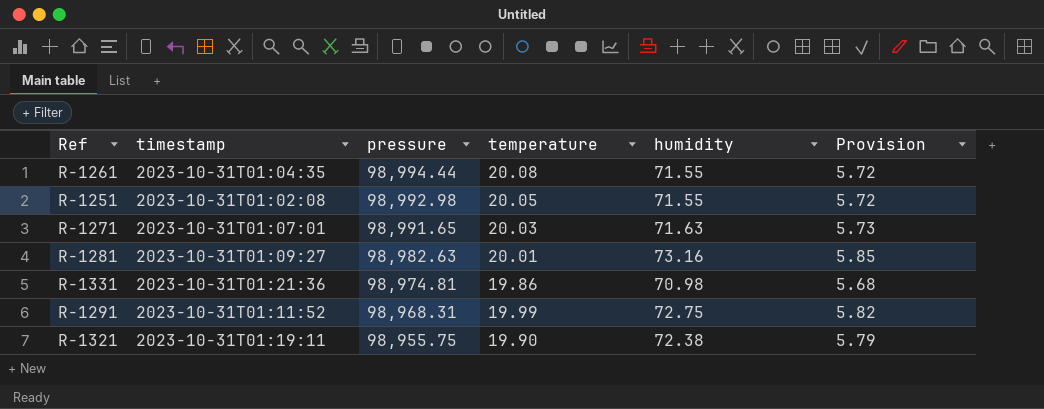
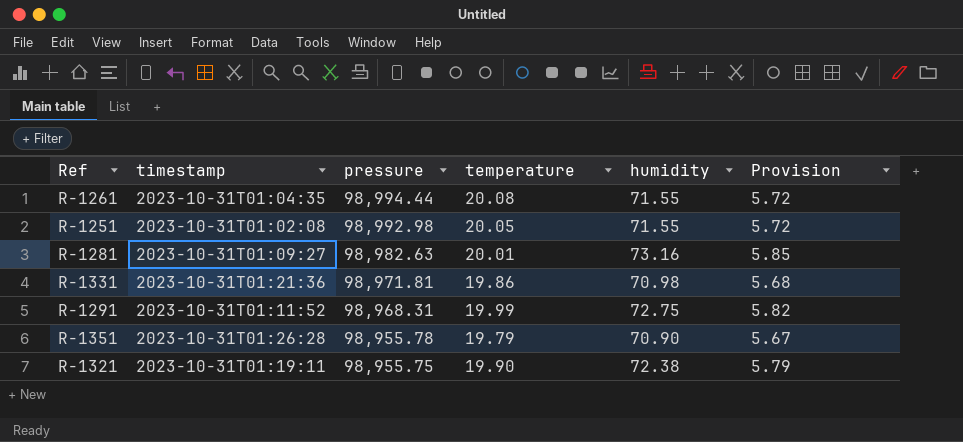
row R-1271: 2023-10-31T01:07:01 | 98,991.65 | 20.03 | 71.63 | 5.73 -> none
R-1331 | pressure: 98,974.81 -> 98,971.81
row R-1351: none -> 2023-10-31T01:26:28 | 98,955.78 | 19.79 | 70.90 | 5.67

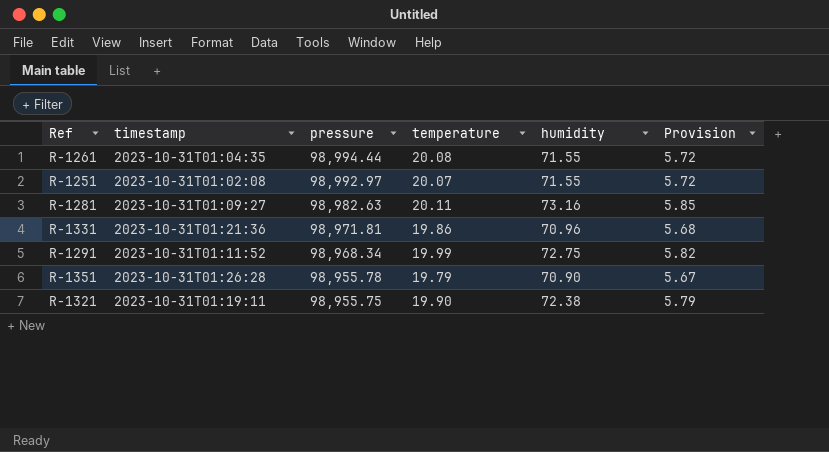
R-1251 | pressure: 98,992.98 -> 98,992.97
R-1251 | temperature: 20.05 -> 20.07
R-1281 | temperature: 20.01 -> 20.11
R-1331 | humidity: 70.98 -> 70.96
R-1291 | pressure: 98,968.31 -> 98,968.34

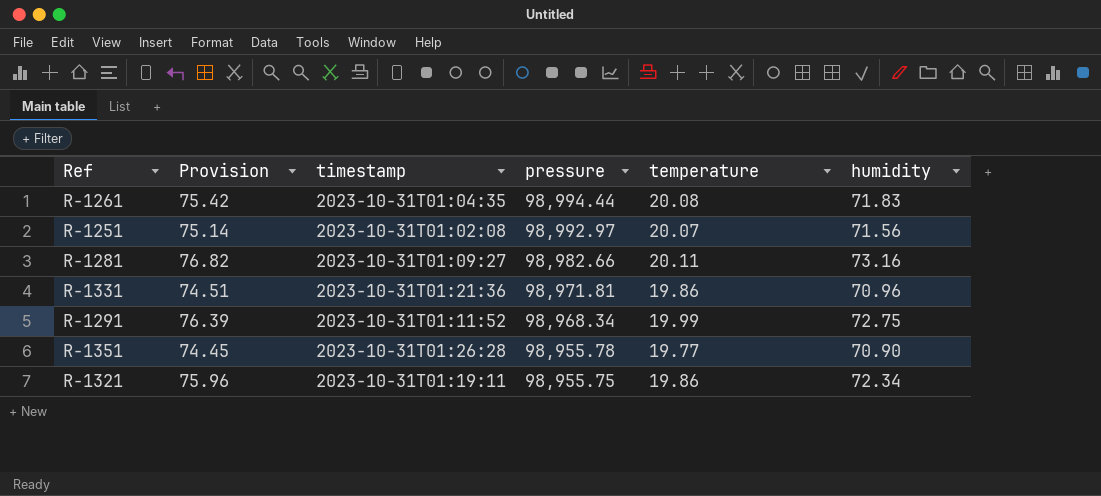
column Provision | formula: [humidity] * 0.08 -> [humidity] * 1.05
column Provision | position: 6 -> 2
R-1261 | humidity: 71.55 -> 71.83
R-1251 | humidity: 71.55 -> 71.56
R-1281 | pressure: 98,982.63 -> 98,982.66
R-1351 | temperature: 19.79 -> 19.77
R-1321 | temperature: 19.90 -> 19.86
R-1321 | humidity: 72.38 -> 72.34

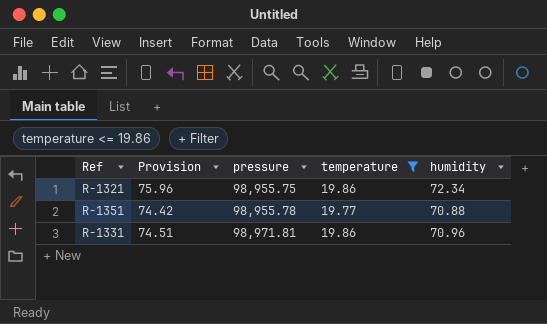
filter: none -> temperature <= 19.86
row order: pressure descending -> pressure ascending
column timestamp | position: 3 -> none
R-1351 | Provision: 74.45 -> 74.42
R-1351 | humidity: 70.90 -> 70.88

